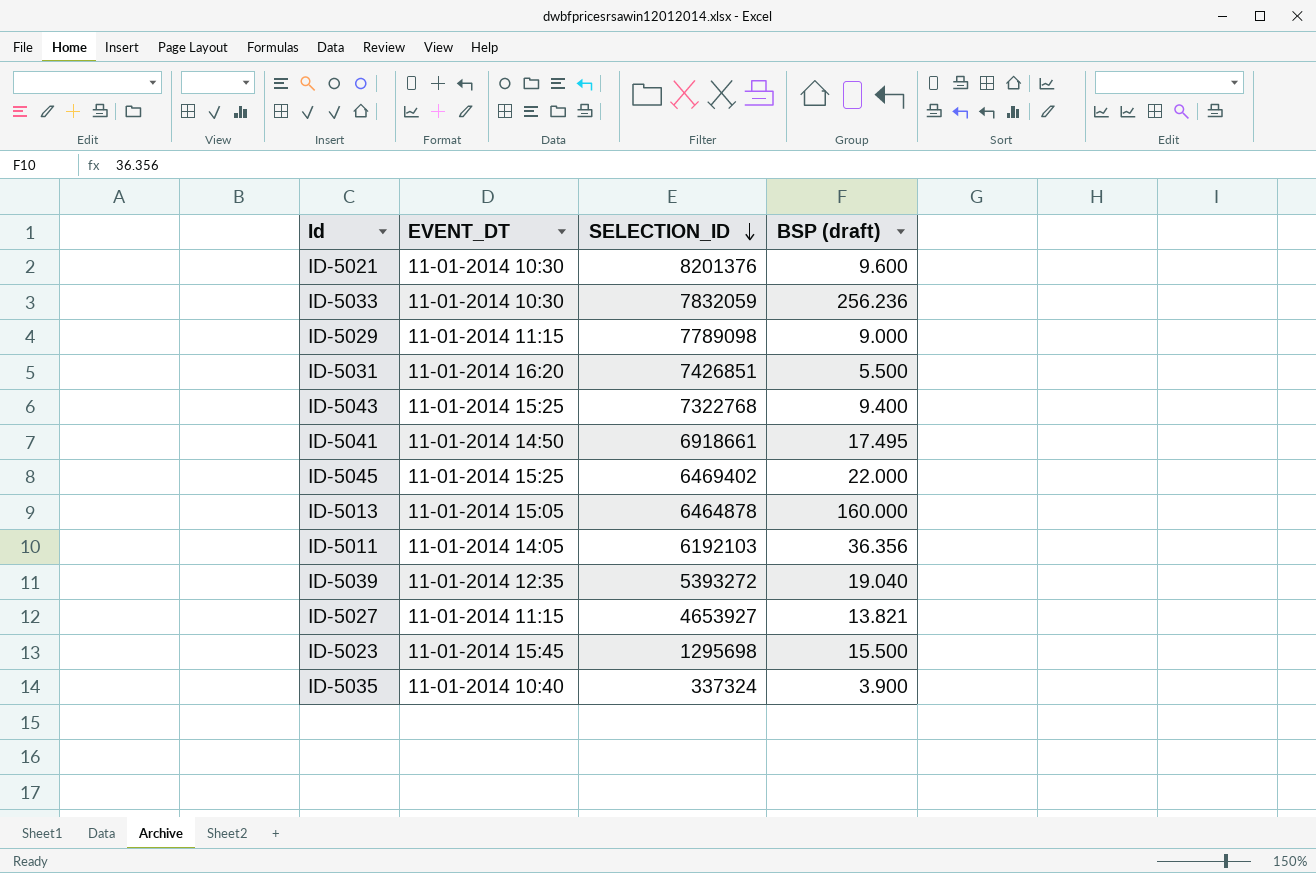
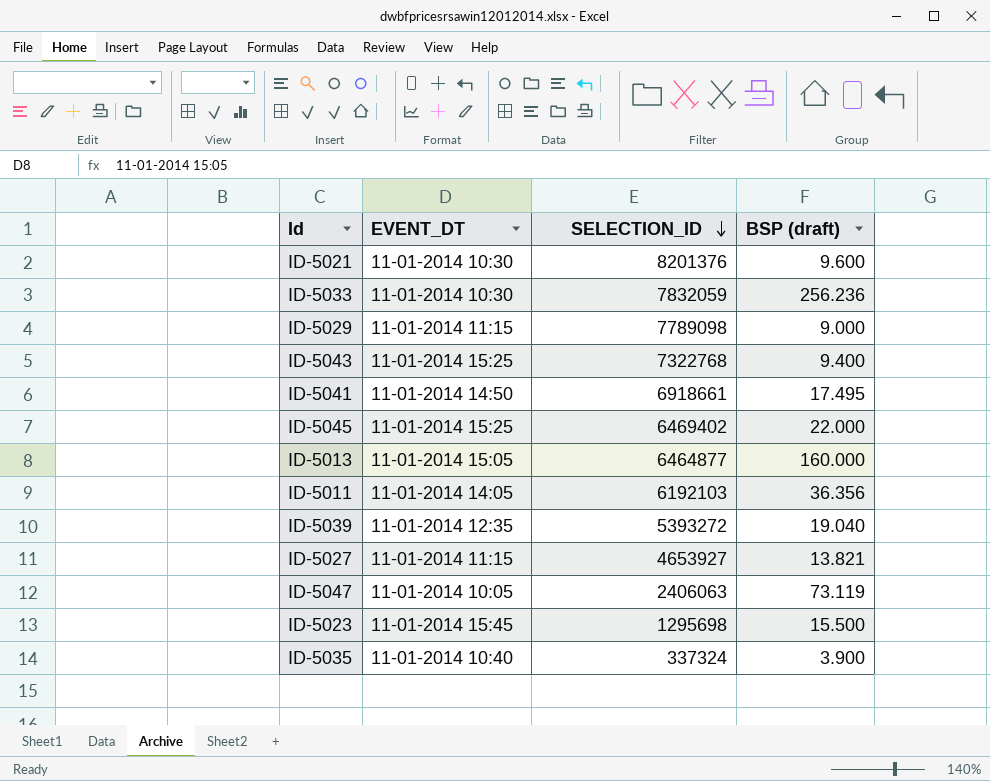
row ID-5031: 11-01-2014 16:20 | 7426851 | 5.500 -> none
ID-5013 | SELECTION_ID: 6464878 -> 6464877
row ID-5047: none -> 11-01-2014 10:05 | 2406063 | 73.119

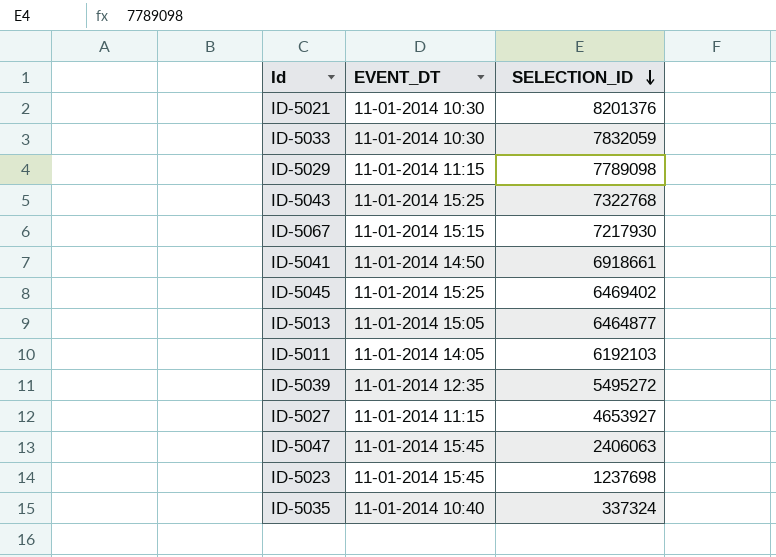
column BSP (draft) | position: 4 -> none
row ID-5067: none -> 11-01-2014 15:15 | 7217930
ID-5039 | SELECTION_ID: 5393272 -> 5495272
ID-5047 | EVENT_DT: 11-01-2014 10:05 -> 11-01-2014 15:45
ID-5023 | SELECTION_ID: 1295698 -> 1237698

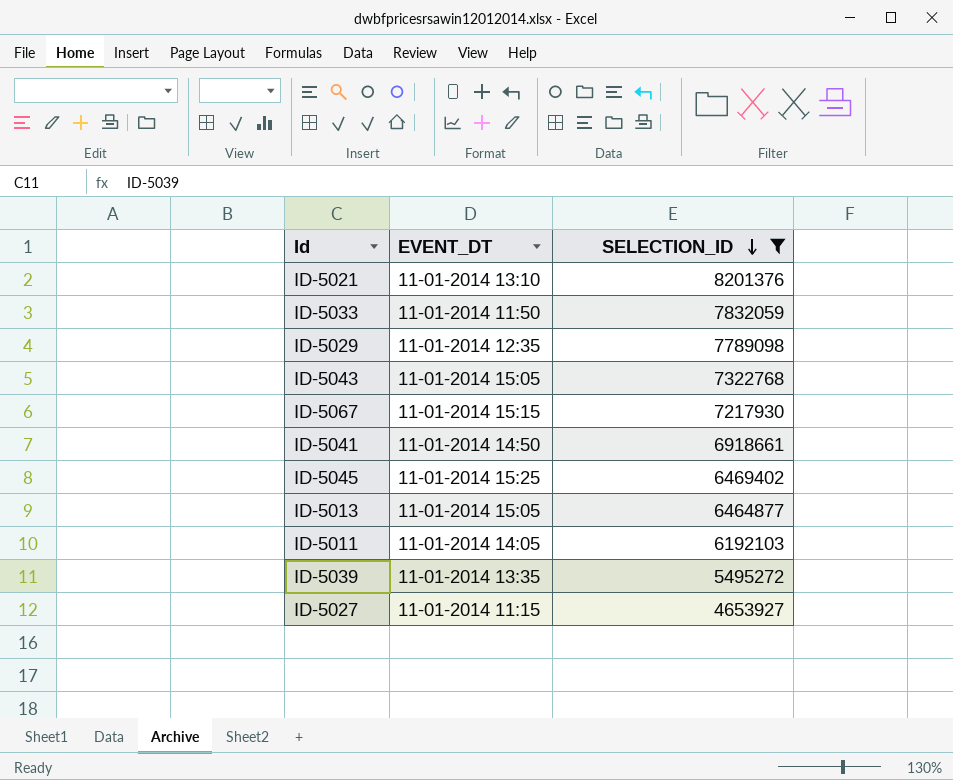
filter: none -> SELECTION_ID >= 4653927
ID-5021 | EVENT_DT: 11-01-2014 10:30 -> 11-01-2014 13:10
ID-5033 | EVENT_DT: 11-01-2014 10:30 -> 11-01-2014 11:50
ID-5029 | EVENT_DT: 11-01-2014 11:15 -> 11-01-2014 12:35
ID-5043 | EVENT_DT: 11-01-2014 15:25 -> 11-01-2014 15:05
ID-5039 | EVENT_DT: 11-01-2014 12:35 -> 11-01-2014 13:35

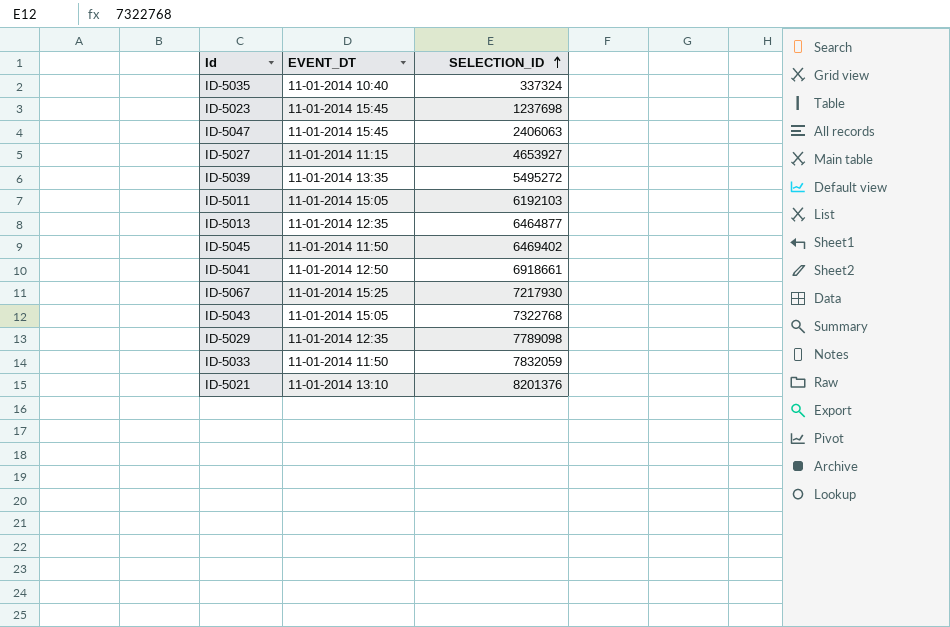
filter: SELECTION_ID >= 4653927 -> none
row order: SELECTION_ID descending -> SELECTION_ID ascending
ID-5011 | EVENT_DT: 11-01-2014 14:05 -> 11-01-2014 15:05
ID-5013 | EVENT_DT: 11-01-2014 15:05 -> 11-01-2014 12:35
ID-5045 | EVENT_DT: 11-01-2014 15:25 -> 11-01-2014 11:50
ID-5041 | EVENT_DT: 11-01-2014 14:50 -> 11-01-2014 12:50
ID-5067 | EVENT_DT: 11-01-2014 15:15 -> 11-01-2014 15:25

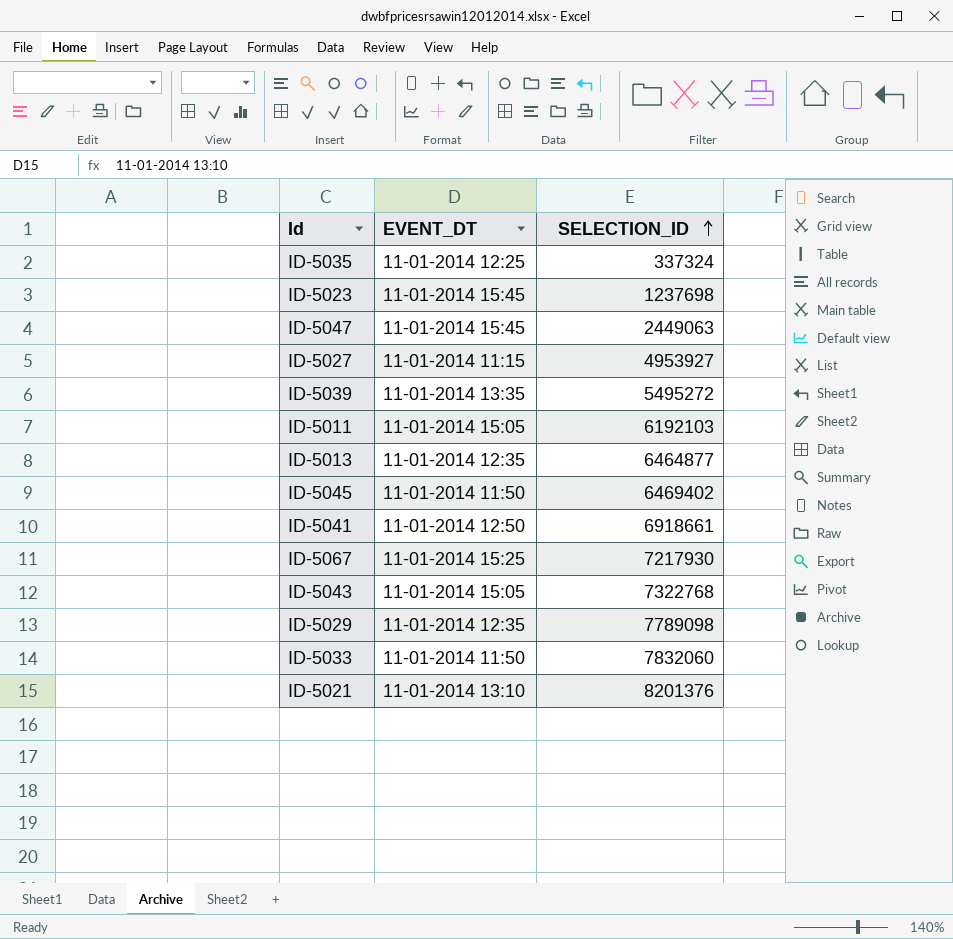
ID-5035 | EVENT_DT: 11-01-2014 10:40 -> 11-01-2014 12:25
ID-5047 | SELECTION_ID: 2406063 -> 2449063
ID-5027 | SELECTION_ID: 4653927 -> 4953927
ID-5033 | SELECTION_ID: 7832059 -> 7832060

